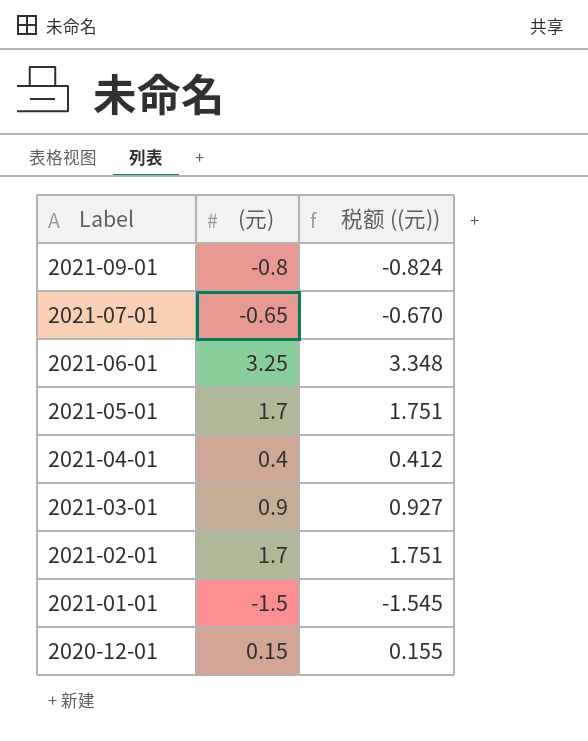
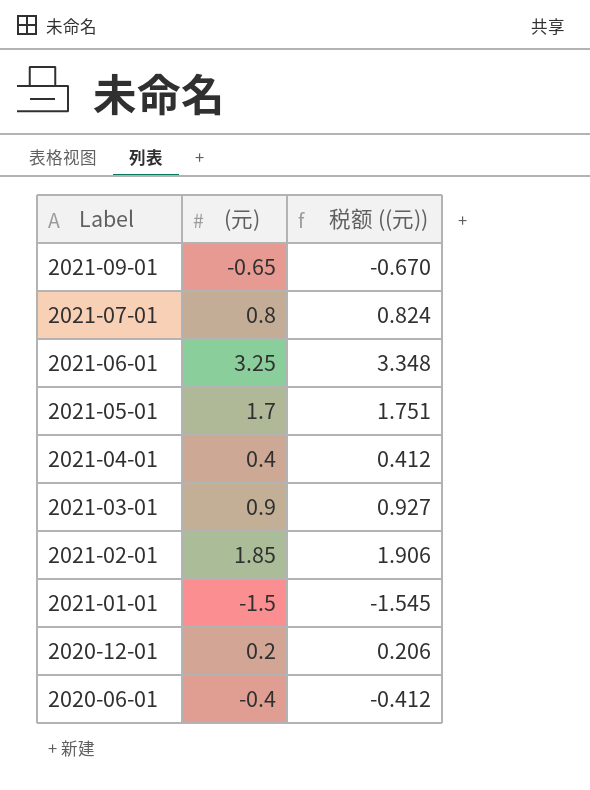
2021-09-01 | (元): -0.8 -> -0.65
2021-09-01 | 税额 ((元)): -0.824 -> -0.670
2021-07-01 | (元): -0.65 -> 0.8
2021-07-01 | 税额 ((元)): -0.670 -> 0.824
2021-02-01 | (元): 1.7 -> 1.85
2021-02-01 | 税额 ((元)): 1.751 -> 1.906
2020-12-01 | (元): 0.15 -> 0.2
2020-12-01 | 税额 ((元)): 0.155 -> 0.206
row 2020-06-01: none -> -0.4 | -0.412

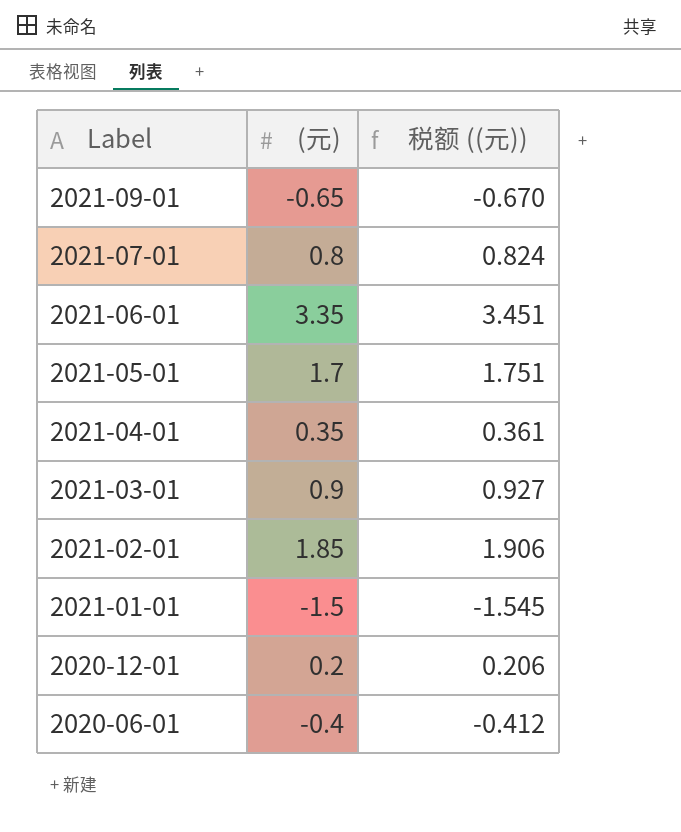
2021-06-01 | (元): 3.25 -> 3.35
2021-06-01 | 税额 ((元)): 3.348 -> 3.451
2021-04-01 | (元): 0.4 -> 0.35
2021-04-01 | 税额 ((元)): 0.412 -> 0.361

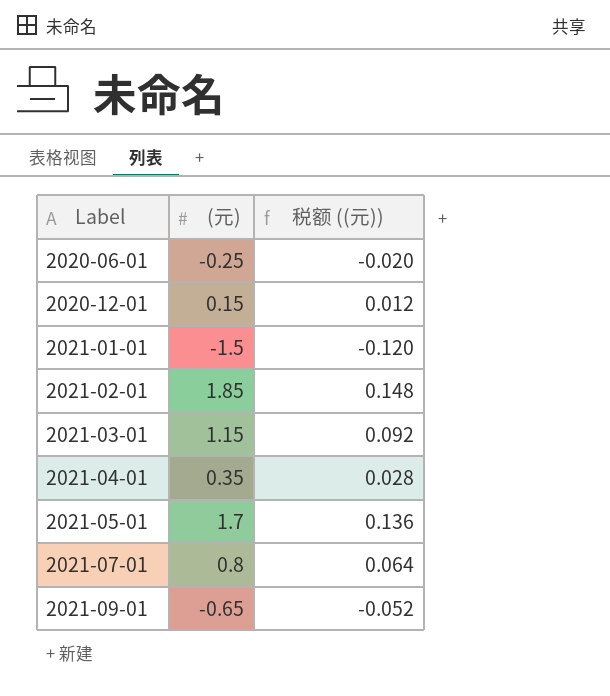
row order: Label descending -> Label ascending
column 税额 ((元)) | formula: [(元)] * 1.03 -> [(元)] * 0.08
row 2021-06-01: 3.35 | 3.451 -> none
2020-06-01 | (元): -0.4 -> -0.25
2020-12-01 | (元): 0.2 -> 0.15
2021-03-01 | (元): 0.9 -> 1.15

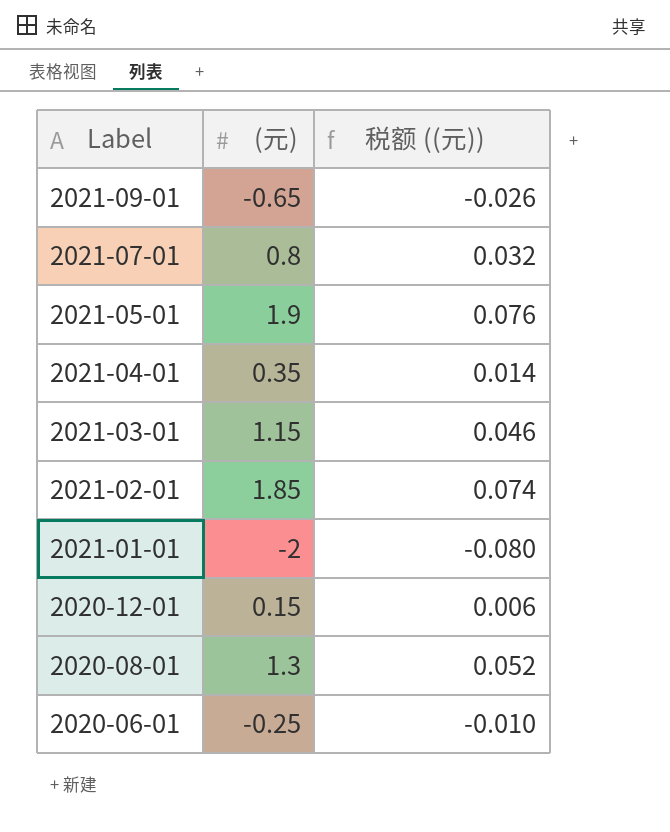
row order: Label ascending -> Label descending
column 税额 ((元)) | formula: [(元)] * 0.08 -> [(元)] * 0.04
2021-05-01 | (元): 1.7 -> 1.9
2021-01-01 | (元): -1.5 -> -2
row 2020-08-01: none -> 1.3 | 0.052

